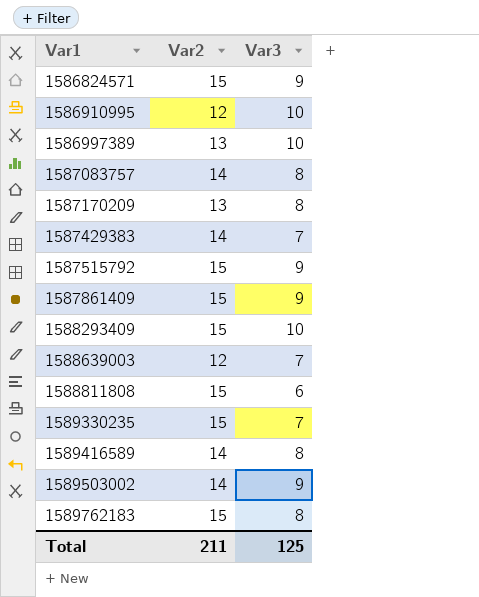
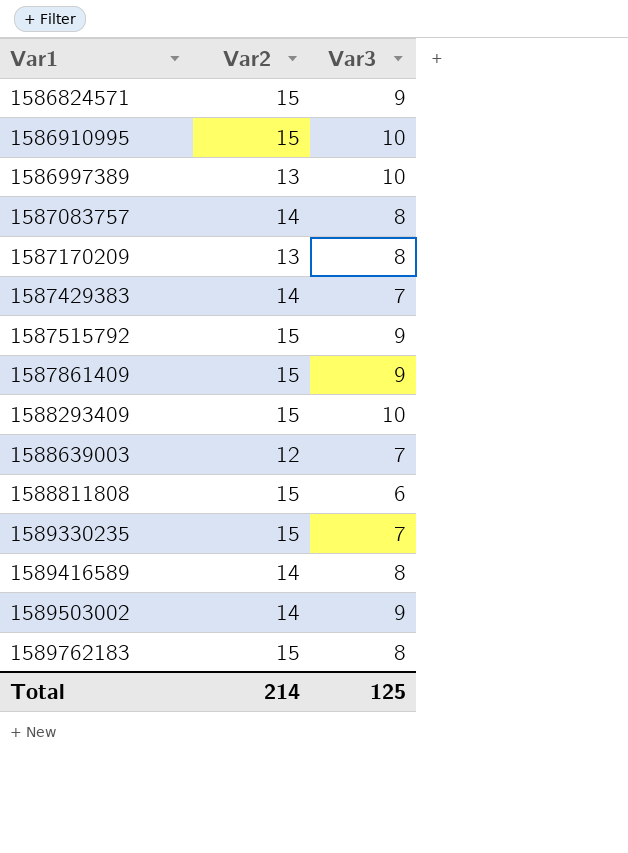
1586910995 | Var2: 12 -> 15
Total | Var2: 211 -> 214

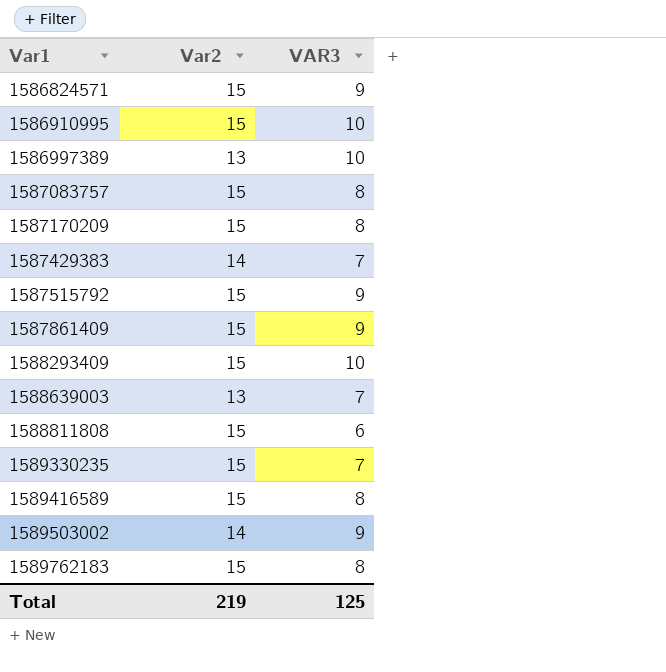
column name: Var3 -> VAR3
1587083757 | Var2: 14 -> 15
1587170209 | Var2: 13 -> 15
1588639003 | Var2: 12 -> 13
1589416589 | Var2: 14 -> 15
Total | Var2: 214 -> 219

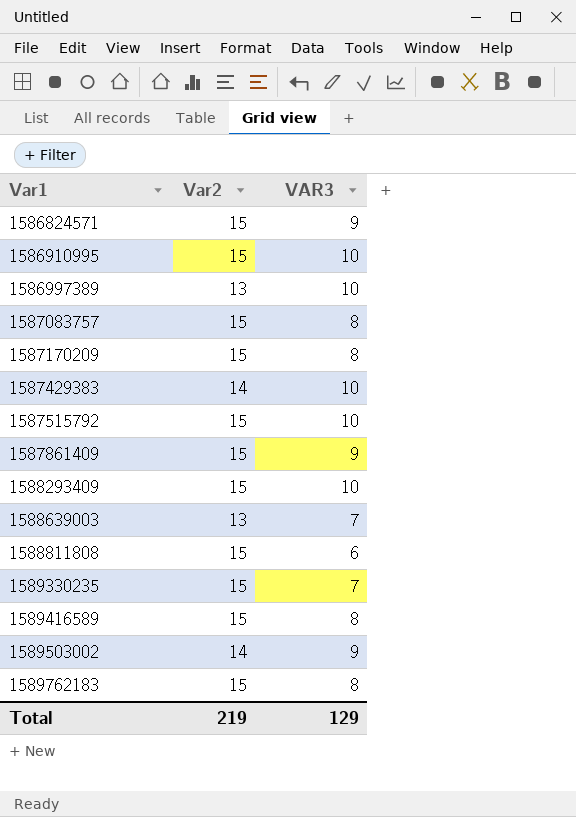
1587429383 | VAR3: 7 -> 10
1587515792 | VAR3: 9 -> 10
Total | VAR3: 125 -> 129

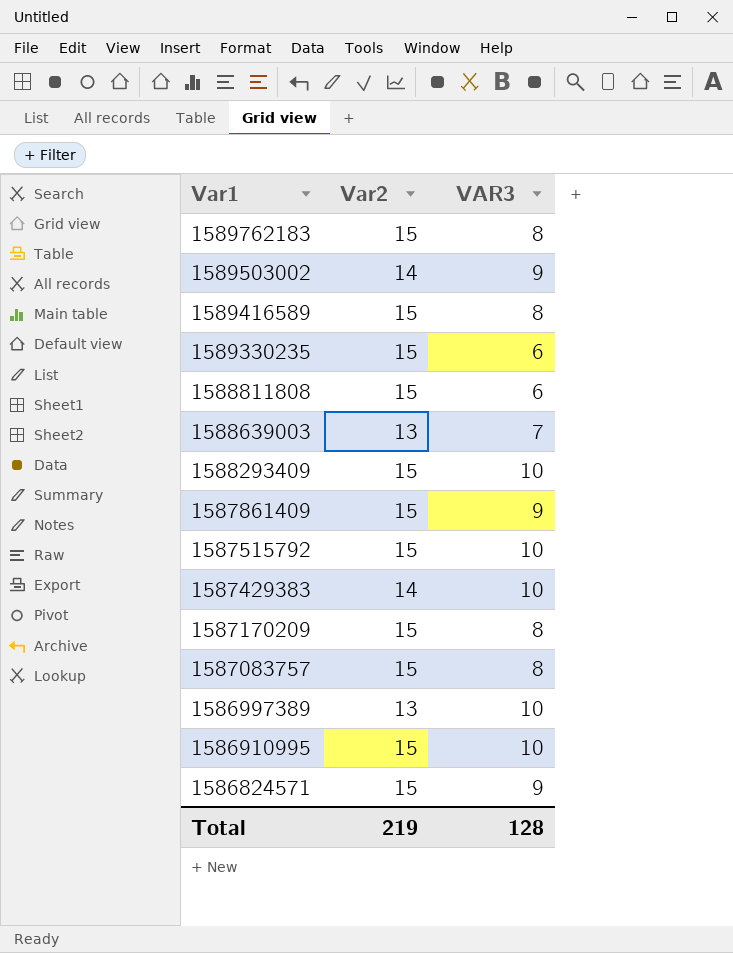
row order: Var1 ascending -> Var1 descending
1589330235 | VAR3: 7 -> 6
Total | VAR3: 129 -> 128

